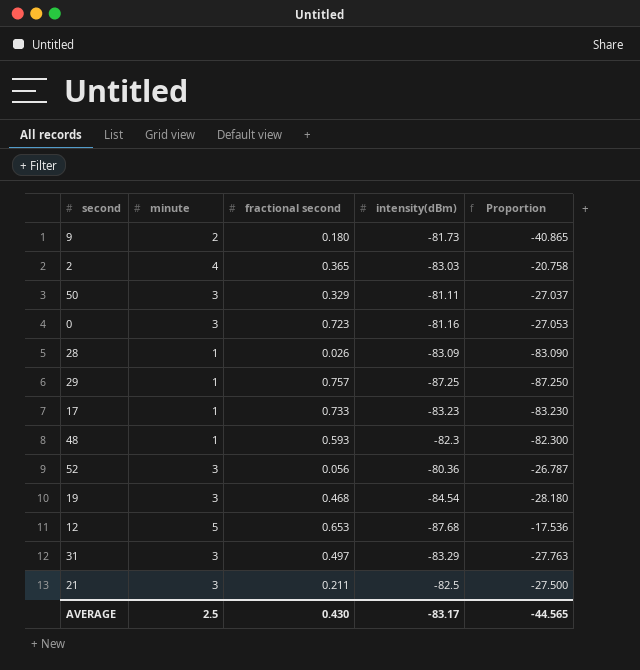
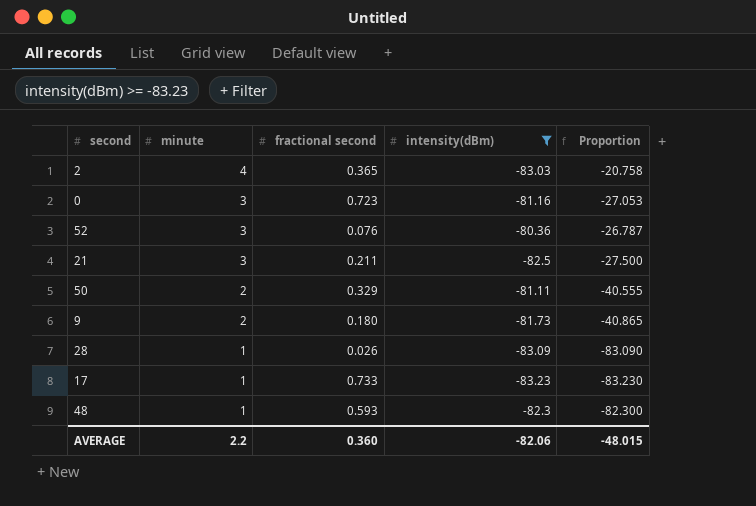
filter: none -> intensity(dBm) >= -83.23
row order: none -> minute descending
52 | fractional second: 0.056 -> 0.076
50 | minute: 3 -> 2
50 | Proportion: -27.037 -> -40.555
AVERAGE | minute: 2.5 -> 2.2
AVERAGE | fractional second: 0.430 -> 0.360
AVERAGE | intensity(dBm): -83.17 -> -82.06
AVERAGE | Proportion: -44.565 -> -48.015

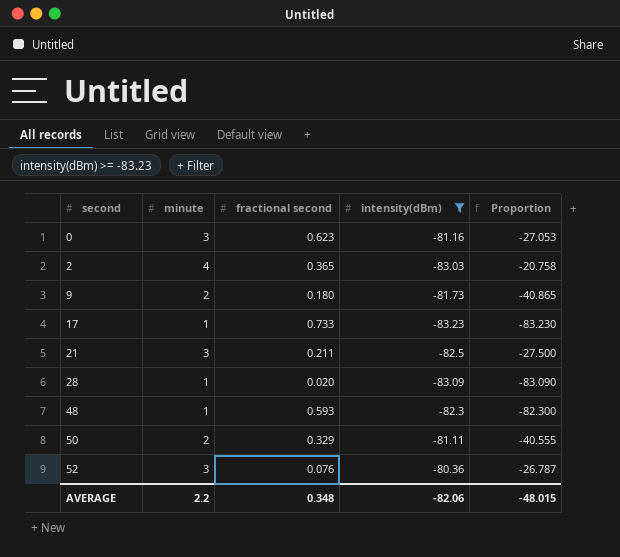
row order: minute descending -> second ascending
0 | fractional second: 0.723 -> 0.623
28 | fractional second: 0.026 -> 0.020
AVERAGE | fractional second: 0.360 -> 0.348

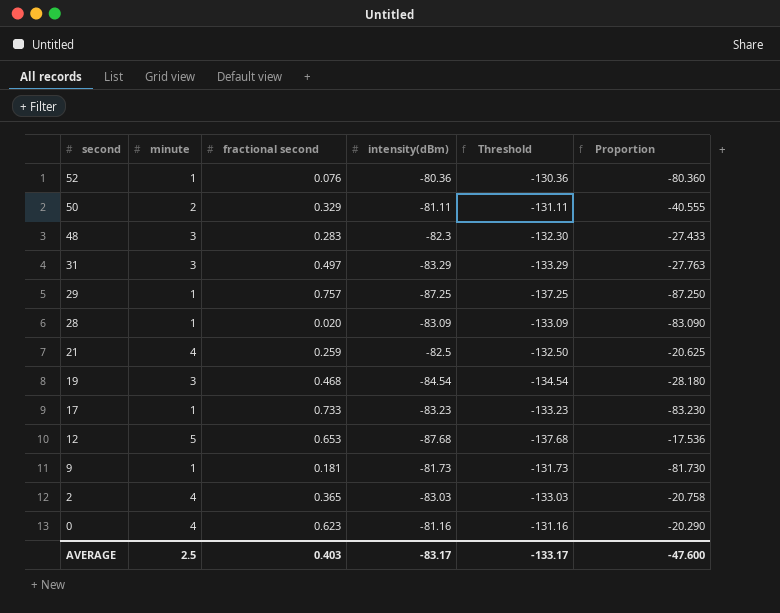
filter: intensity(dBm) >= -83.23 -> none
row order: second ascending -> second descending
column Threshold | formula: none -> [intensity(dBm)] - 50
52 | minute: 3 -> 1
52 | Proportion: -26.787 -> -80.360
48 | minute: 1 -> 3
48 | fractional second: 0.593 -> 0.283
48 | Proportion: -82.300 -> -27.433
21 | minute: 3 -> 4
21 | fractional second: 0.211 -> 0.259
21 | Proportion: -27.500 -> -20.625
9 | minute: 2 -> 1
9 | fractional second: 0.180 -> 0.181
9 | Proportion: -40.865 -> -81.730
0 | minute: 3 -> 4
0 | Proportion: -27.053 -> -20.290
AVERAGE | minute: 2.2 -> 2.5
AVERAGE | fractional second: 0.348 -> 0.403
AVERAGE | intensity(dBm): -82.06 -> -83.17
AVERAGE | Proportion: -48.015 -> -47.600

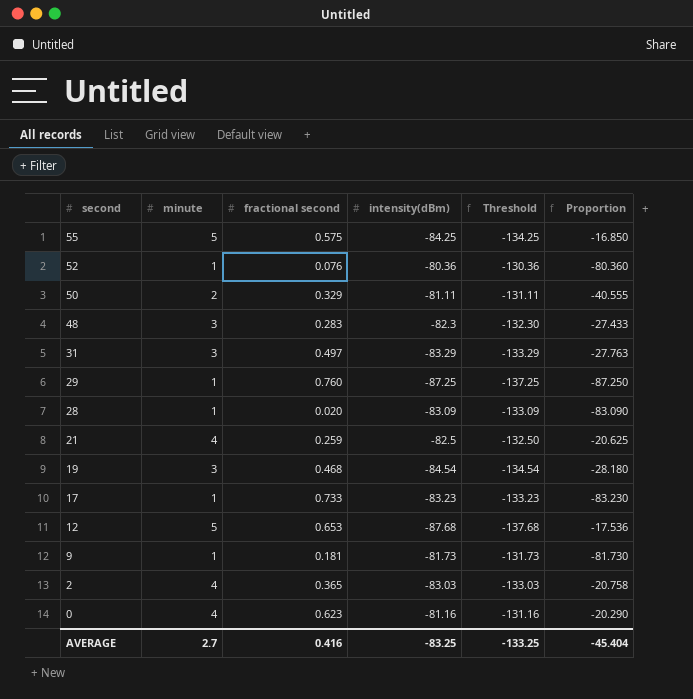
row 55: none -> 5 | 0.575 | -84.25 | -134.25 | -16.850
29 | fractional second: 0.757 -> 0.760
AVERAGE | minute: 2.5 -> 2.7
AVERAGE | fractional second: 0.403 -> 0.416
AVERAGE | intensity(dBm): -83.17 -> -83.25
AVERAGE | Threshold: -133.17 -> -133.25
AVERAGE | Proportion: -47.600 -> -45.404

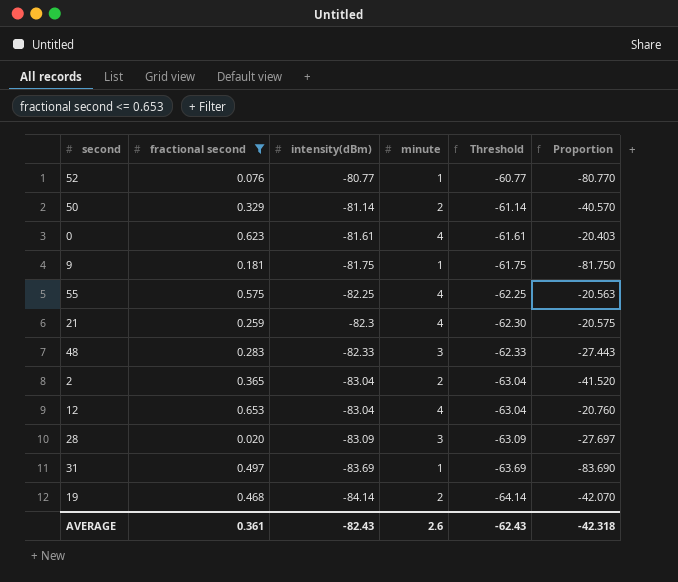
filter: none -> fractional second <= 0.653
row order: second descending -> intensity(dBm) descending
column minute | position: 2 -> 4
column Threshold | formula: [intensity(dBm)] - 50 -> [intensity(dBm)] + 20
52 | intensity(dBm): -80.36 -> -80.77
52 | Proportion: -80.360 -> -80.770
50 | intensity(dBm): -81.11 -> -81.14
50 | Proportion: -40.555 -> -40.570
0 | intensity(dBm): -81.16 -> -81.61
0 | Proportion: -20.290 -> -20.403
9 | intensity(dBm): -81.73 -> -81.75
9 | Proportion: -81.730 -> -81.750
55 | intensity(dBm): -84.25 -> -82.25
55 | minute: 5 -> 4
55 | Proportion: -16.850 -> -20.563
21 | intensity(dBm): -82.5 -> -82.3
21 | Proportion: -20.625 -> -20.575
48 | intensity(dBm): -82.3 -> -82.33
48 | Proportion: -27.433 -> -27.443
2 | intensity(dBm): -83.03 -> -83.04
2 | minute: 4 -> 2
2 | Proportion: -20.758 -> -41.520
12 | intensity(dBm): -87.68 -> -83.04
12 | minute: 5 -> 4
12 | Proportion: -17.536 -> -20.760
28 | minute: 1 -> 3
28 | Proportion: -83.090 -> -27.697
31 | intensity(dBm): -83.29 -> -83.69
31 | minute: 3 -> 1
31 | Proportion: -27.763 -> -83.690
19 | intensity(dBm): -84.54 -> -84.14
19 | minute: 3 -> 2
19 | Proportion: -28.180 -> -42.070
AVERAGE | fractional second: 0.416 -> 0.361
AVERAGE | intensity(dBm): -83.25 -> -82.43
AVERAGE | minute: 2.7 -> 2.6
AVERAGE | Threshold: -133.25 -> -62.43
AVERAGE | Proportion: -45.404 -> -42.318

